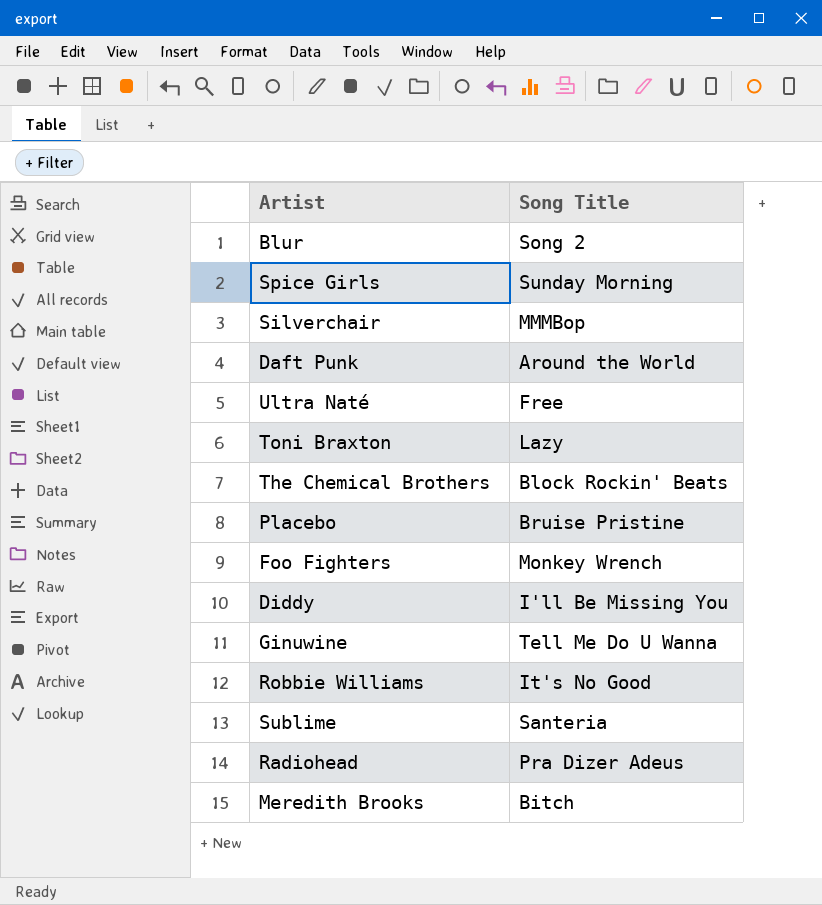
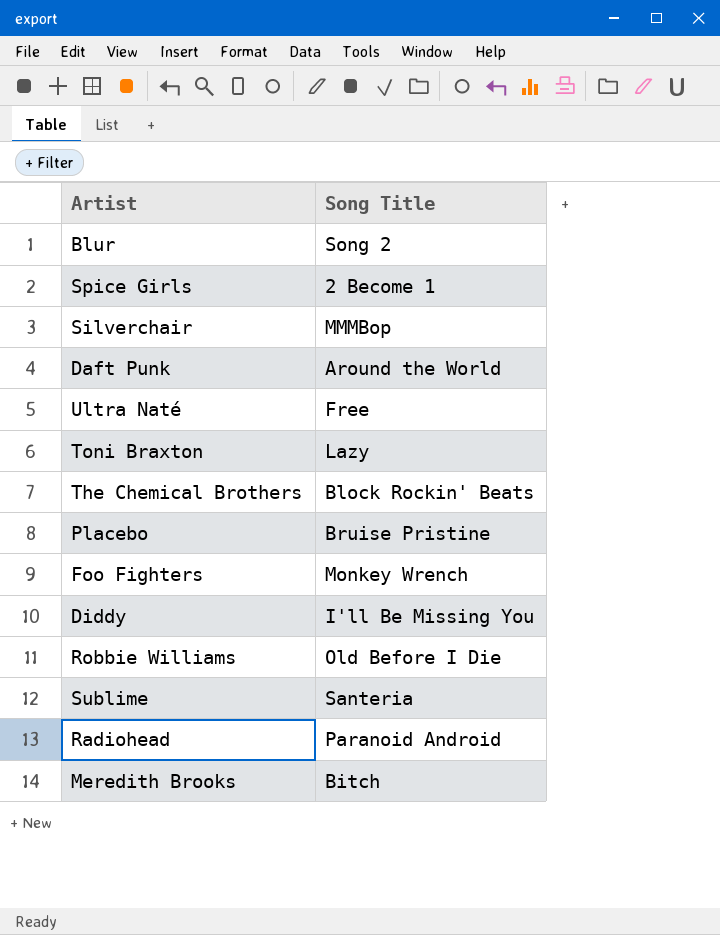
row Ginuwine: Tell Me Do U Wanna -> none
Spice Girls | Song Title: Sunday Morning -> 2 Become 1
Robbie Williams | Song Title: It's No Good -> Old Before I Die
Radiohead | Song Title: Pra Dizer Adeus -> Paranoid Android

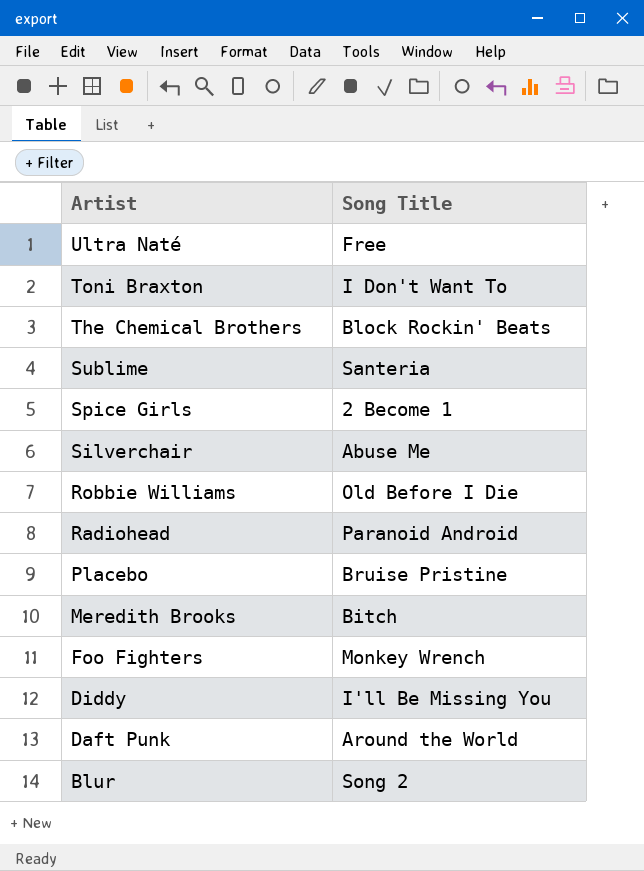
row order: none -> Artist descending
Toni Braxton | Song Title: Lazy -> I Don't Want To
Silverchair | Song Title: MMMBop -> Abuse Me

